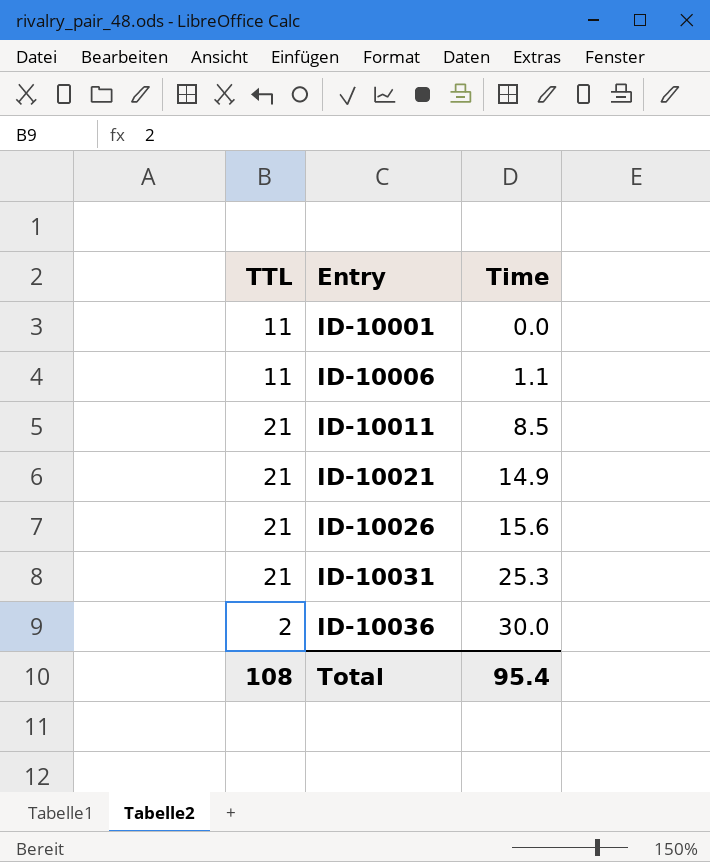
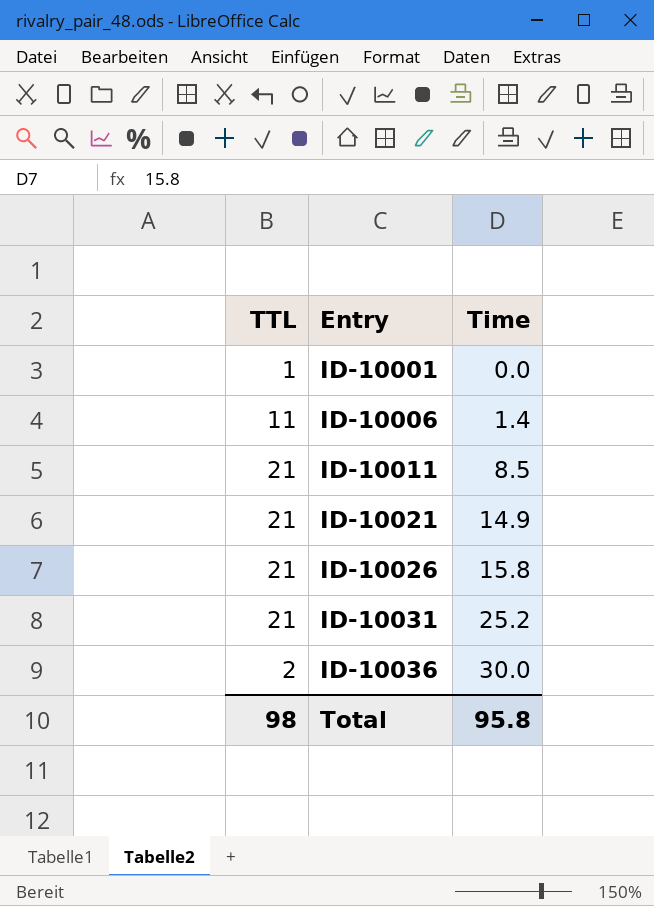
ID-10001 | TTL: 11 -> 1
ID-10006 | Time: 1.1 -> 1.4
ID-10026 | Time: 15.6 -> 15.8
ID-10031 | Time: 25.3 -> 25.2
Total | TTL: 108 -> 98
Total | Time: 95.4 -> 95.8

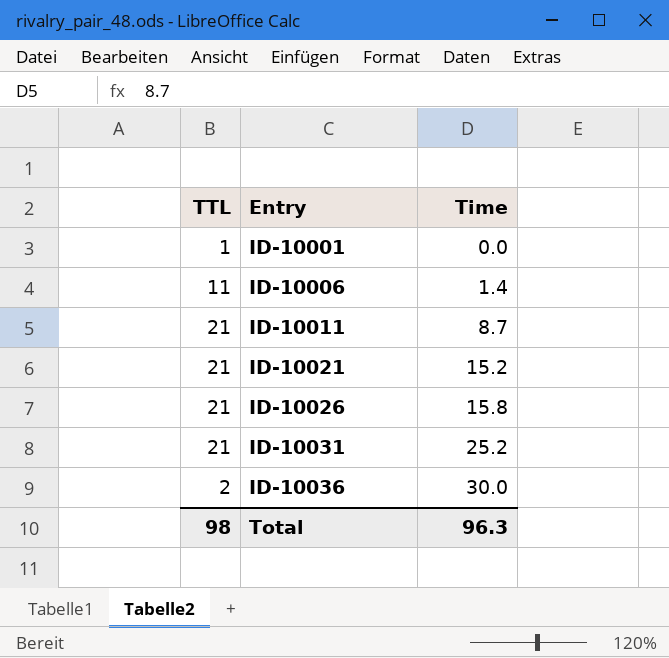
ID-10011 | Time: 8.5 -> 8.7
ID-10021 | Time: 14.9 -> 15.2
Total | Time: 95.8 -> 96.3

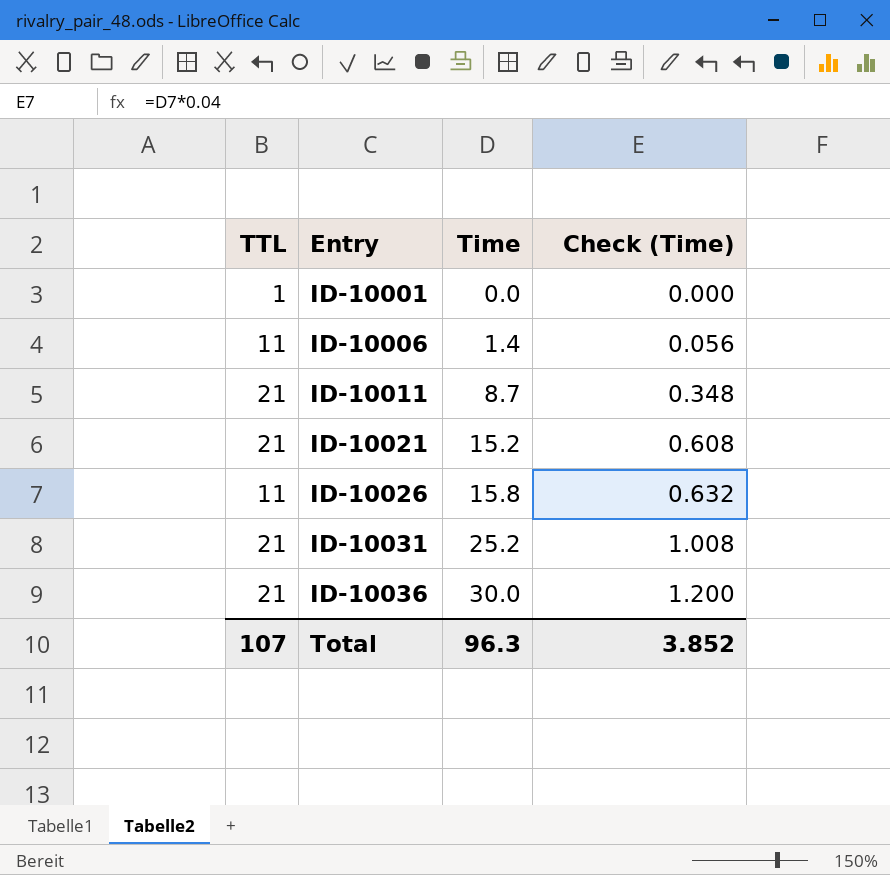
column Check (Time) | formula: none -> [Time] * 0.04
ID-10026 | TTL: 21 -> 11
ID-10036 | TTL: 2 -> 21
Total | TTL: 98 -> 107

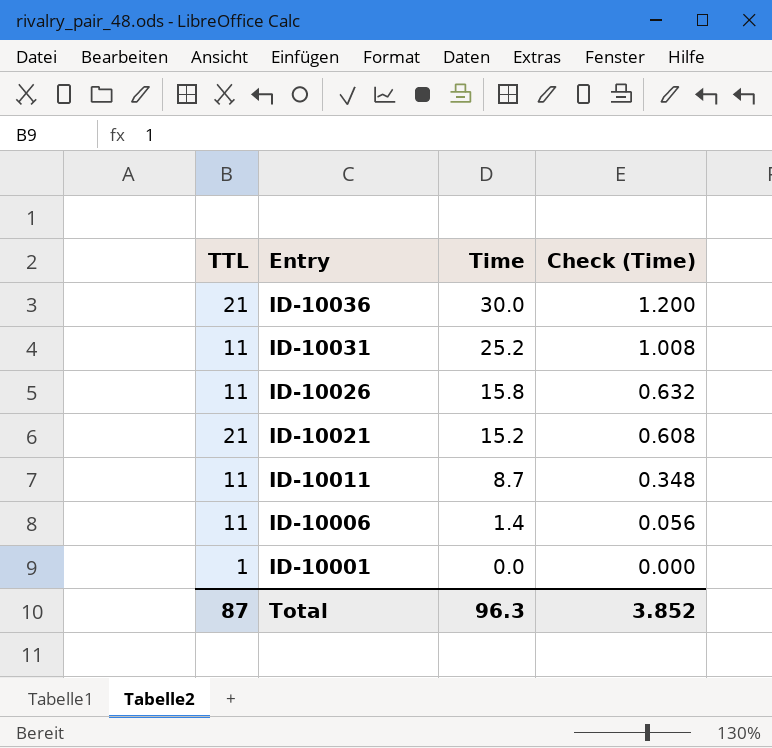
row order: Entry ascending -> Entry descending
ID-10031 | TTL: 21 -> 11
ID-10011 | TTL: 21 -> 11
Total | TTL: 107 -> 87

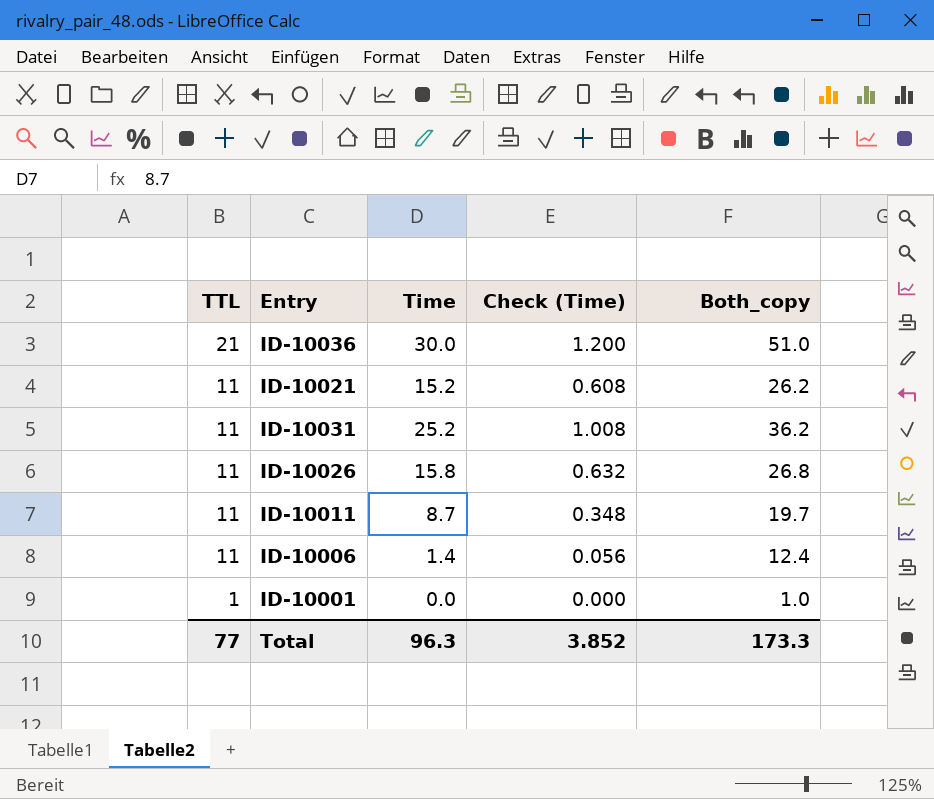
row order: Entry descending -> TTL descending
column Both_copy | formula: none -> [TTL] + [Time]
ID-10021 | TTL: 21 -> 11
Total | TTL: 87 -> 77

